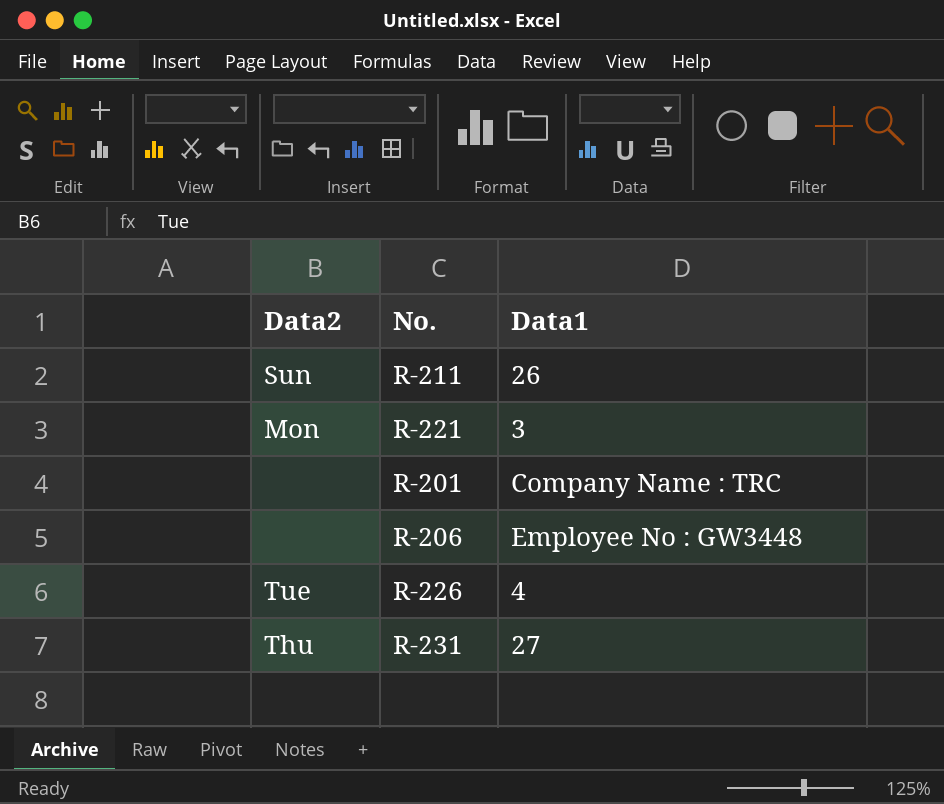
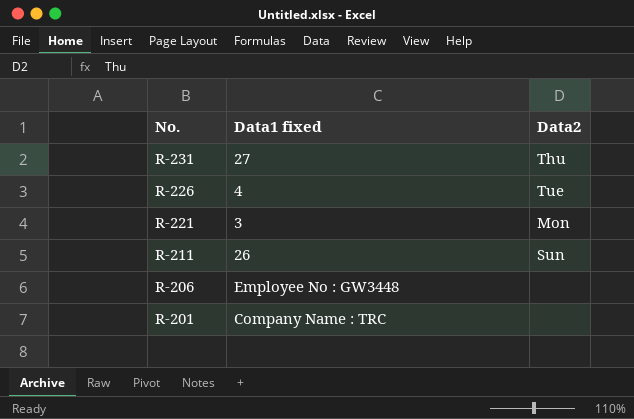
row order: none -> No. descending
column name: Data1 -> Data1 fixed
column Data2 | position: 1 -> 3

